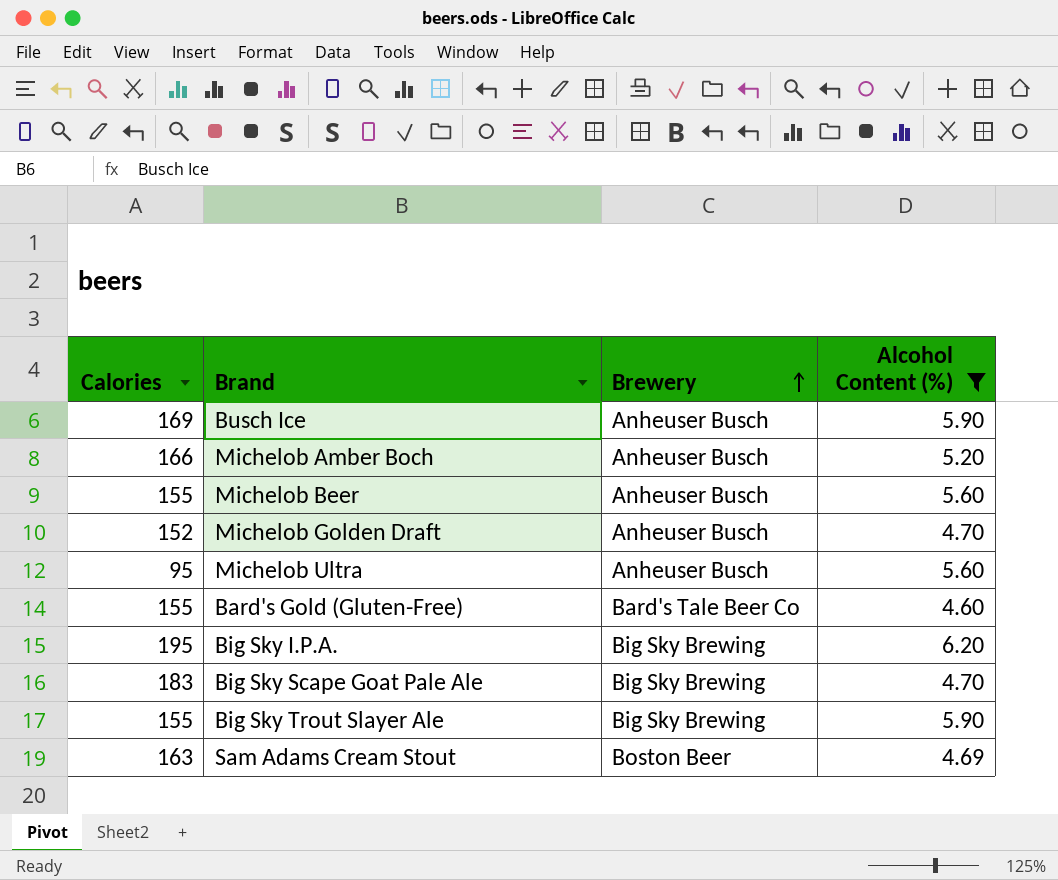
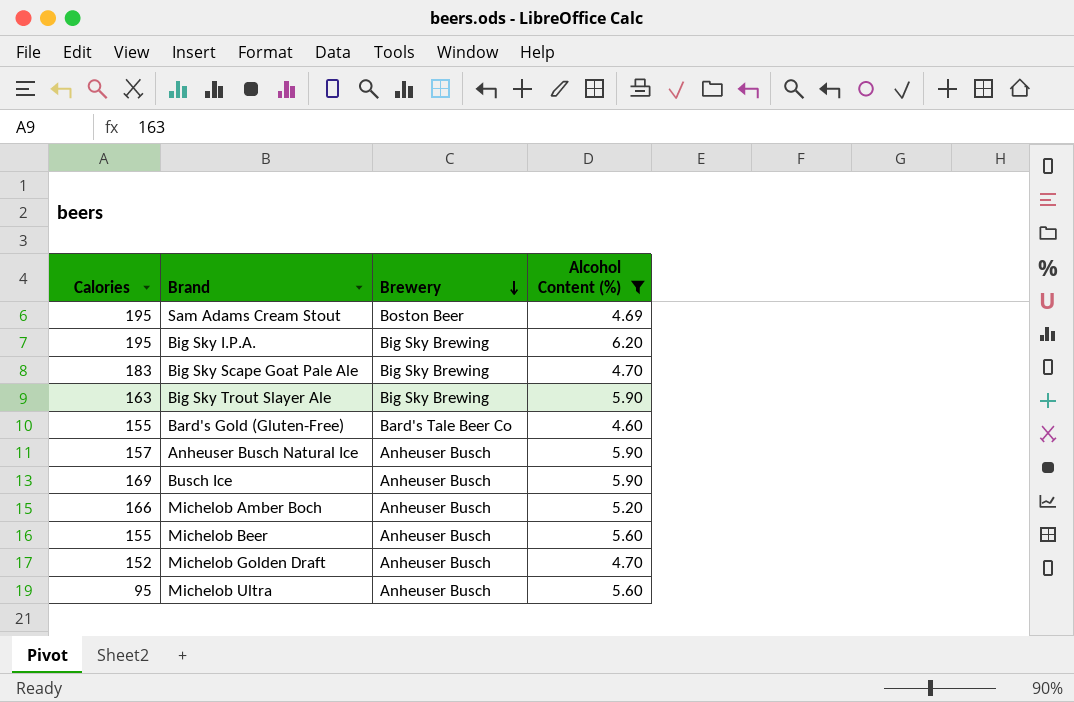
row order: Brewery ascending -> Brewery descending
Sam Adams Cream Stout | Calories: 163 -> 195
Big Sky Trout Slayer Ale | Calories: 155 -> 163
row Anheuser Busch Natural Ice: none -> 157 | Anheuser Busch | 5.90

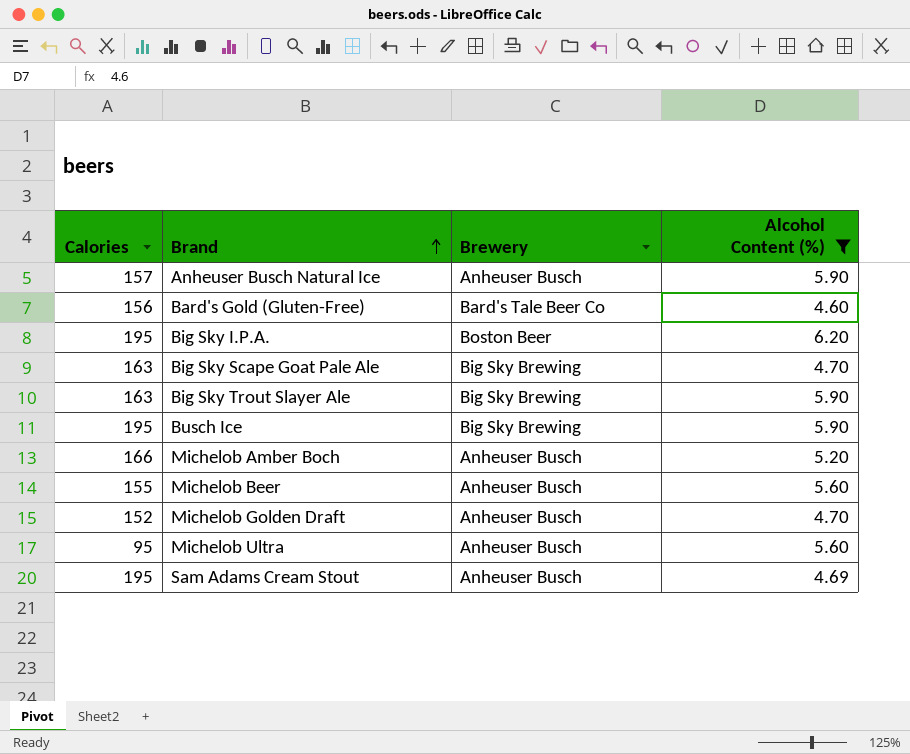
row order: Brewery descending -> Brand ascending
Bard's Gold (Gluten-Free) | Calories: 155 -> 156
Big Sky I.P.A. | Brewery: Big Sky Brewing -> Boston Beer
Big Sky Scape Goat Pale Ale | Calories: 183 -> 163
Busch Ice | Calories: 169 -> 195
Busch Ice | Brewery: Anheuser Busch -> Big Sky Brewing
Sam Adams Cream Stout | Brewery: Boston Beer -> Anheuser Busch

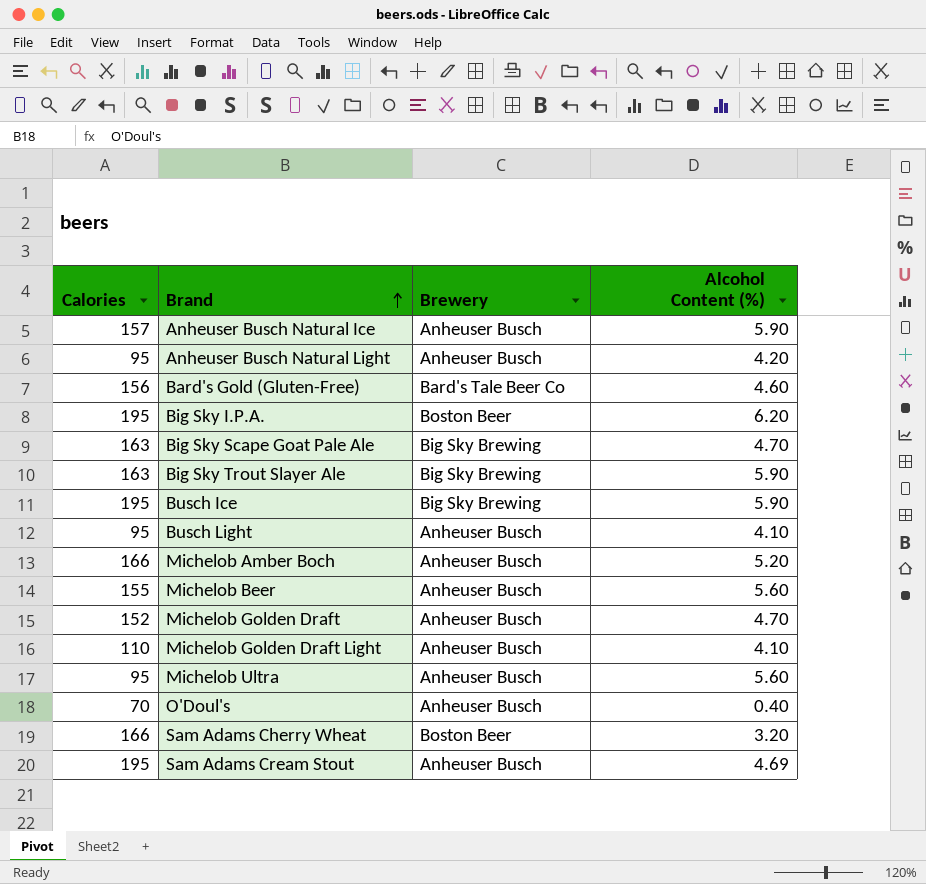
filter: Alcohol Content (%) >= 4.60 -> none

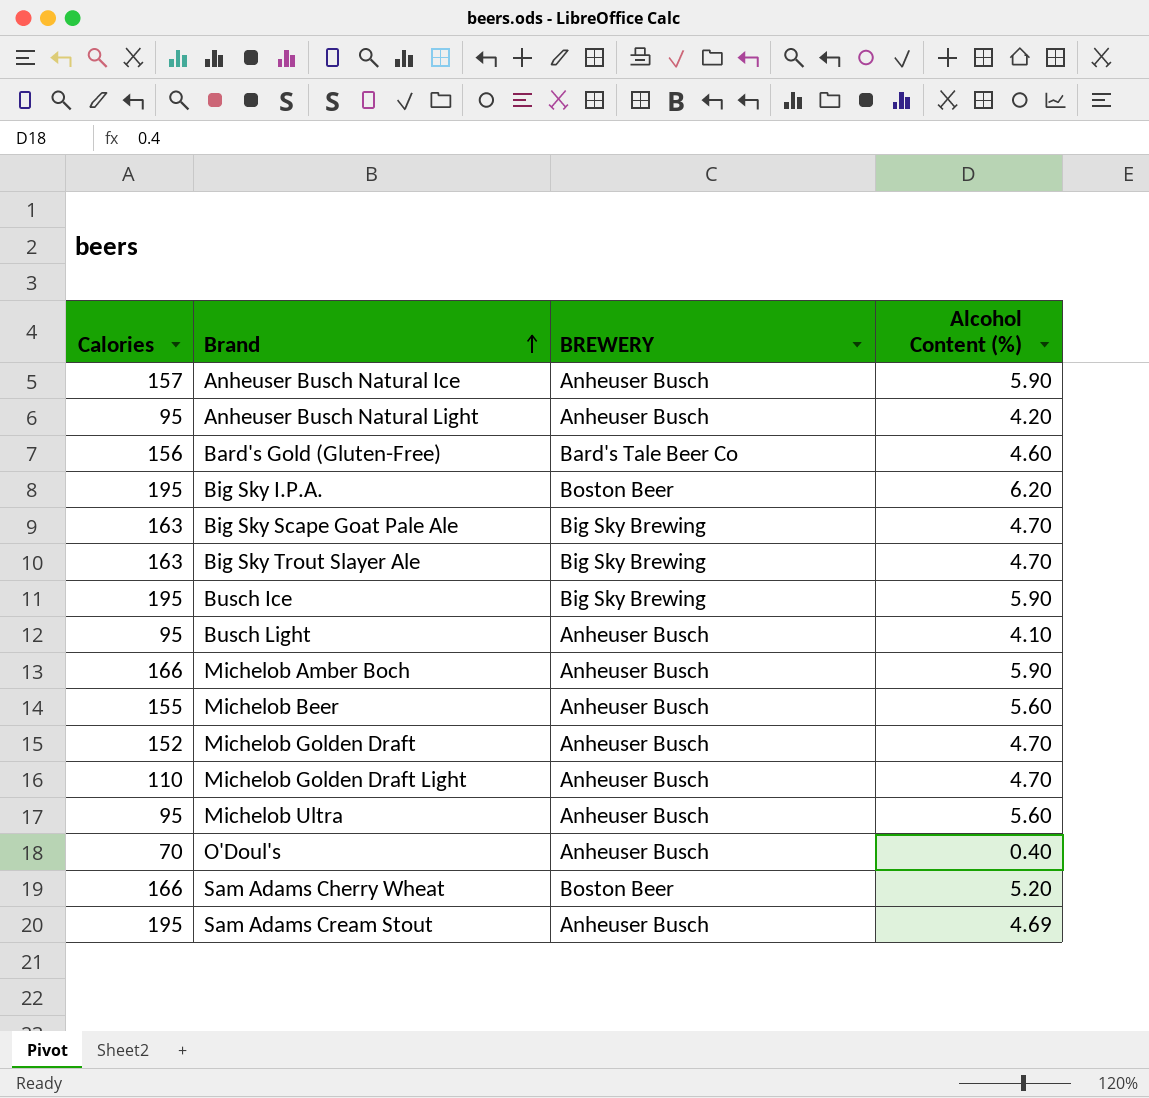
column name: Brewery -> BREWERY
Big Sky Trout Slayer Ale | Alcohol Content (%): 5.90 -> 4.70
Michelob Amber Boch | Alcohol Content (%): 5.20 -> 5.90
Michelob Golden Draft Light | Alcohol Content (%): 4.10 -> 4.70
Sam Adams Cherry Wheat | Alcohol Content (%): 3.20 -> 5.20

